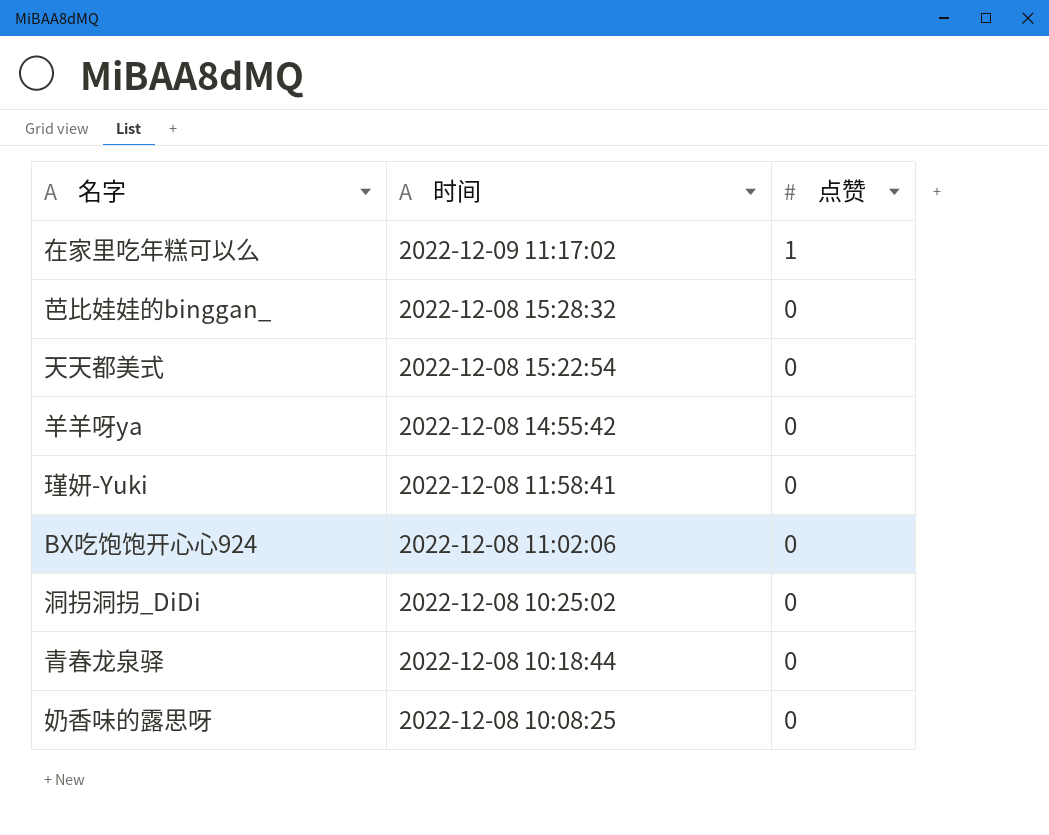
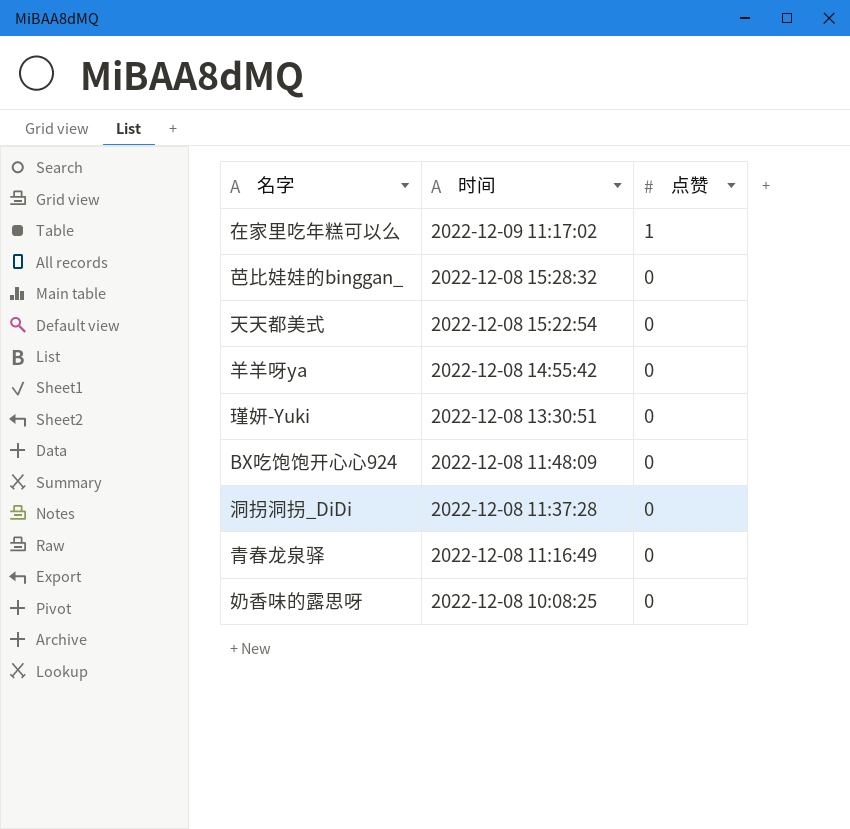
瑾妍-Yuki | 时间: 2022-12-08 11:58:41 -> 2022-12-08 13:30:51
BX吃饱饱开心心924 | 时间: 2022-12-08 11:02:06 -> 2022-12-08 11:48:09
洞拐洞拐_DiDi | 时间: 2022-12-08 10:25:02 -> 2022-12-08 11:37:28
青春龙泉驿 | 时间: 2022-12-08 10:18:44 -> 2022-12-08 11:16:49

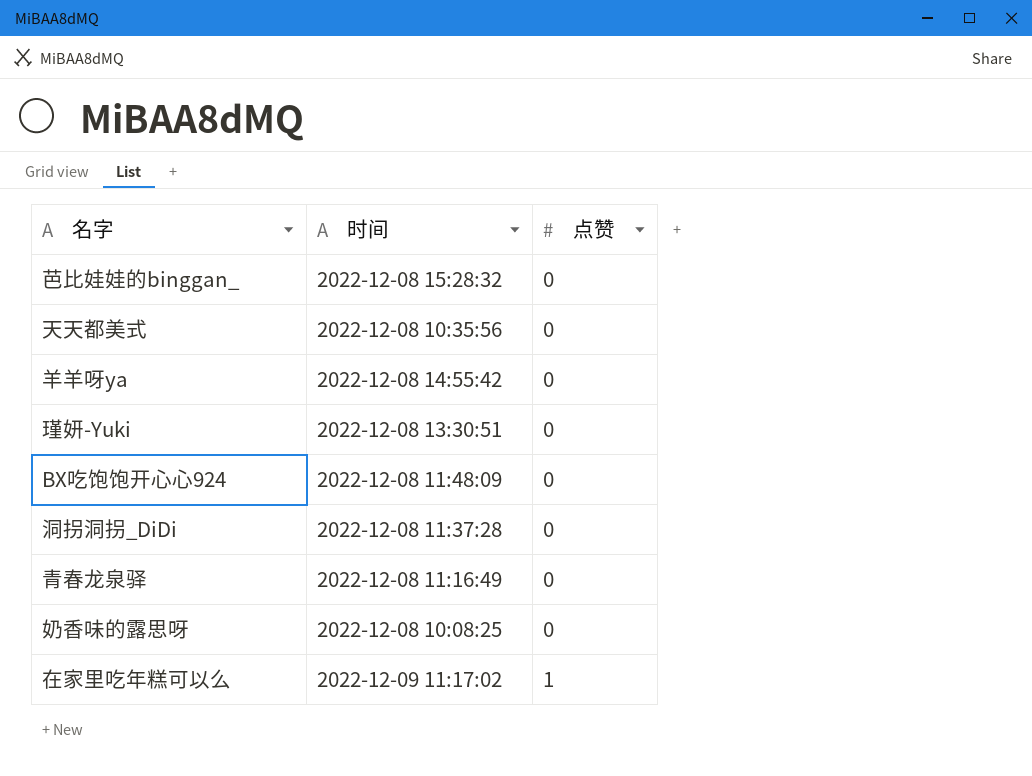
row order: 时间 descending -> 点赞 ascending
天天都美式 | 时间: 2022-12-08 15:22:54 -> 2022-12-08 10:35:56

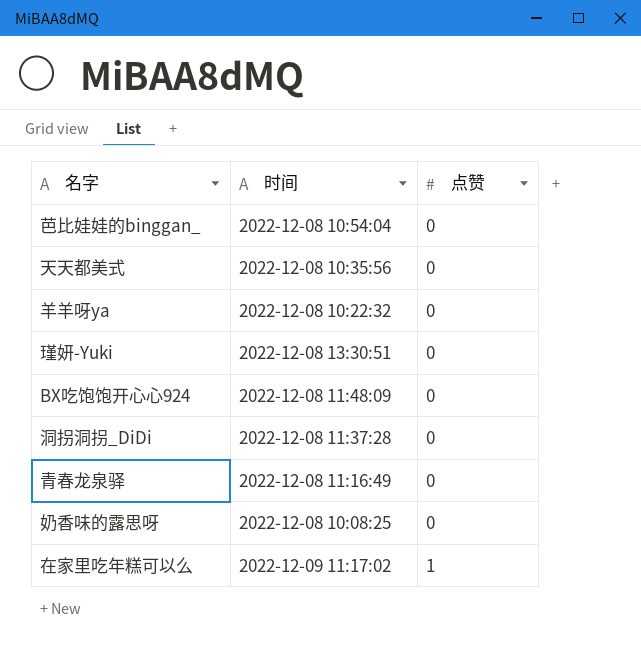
芭比娃娃的binggan_ | 时间: 2022-12-08 15:28:32 -> 2022-12-08 10:54:04
羊羊呀ya | 时间: 2022-12-08 14:55:42 -> 2022-12-08 10:22:32

